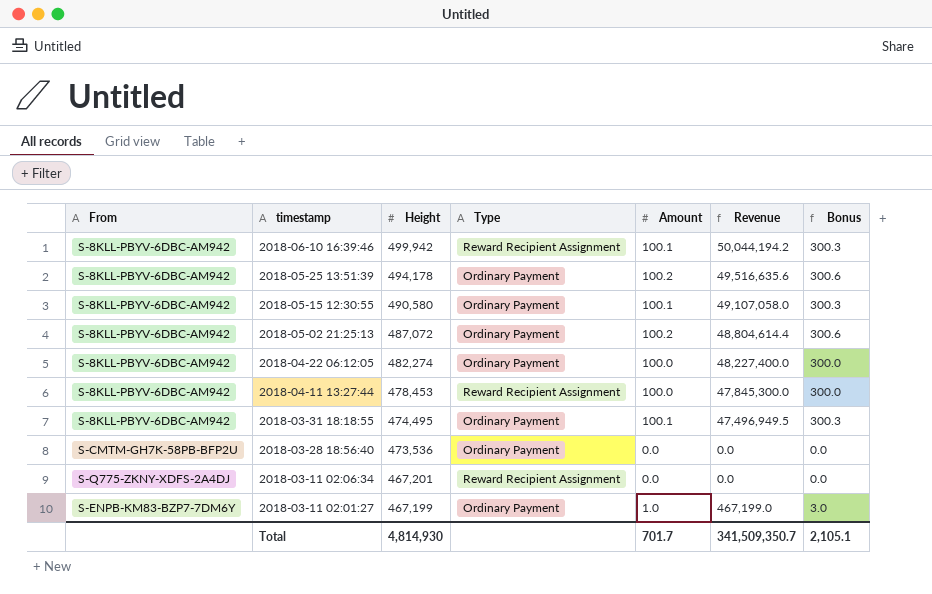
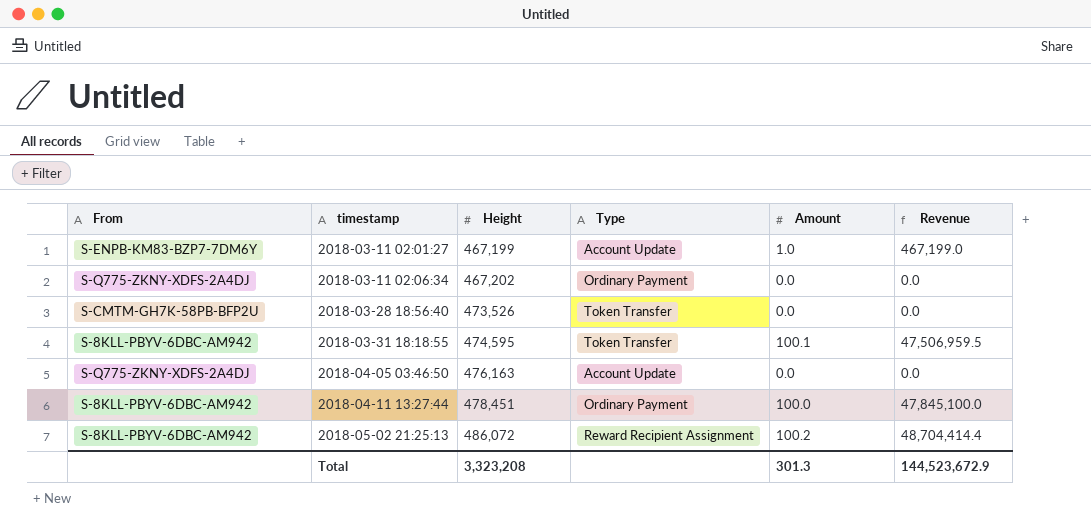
row order: timestamp descending -> timestamp ascending
column Bonus | formula: [Amount] * 3 -> none
row 2018-06-10 16:39:46: S-8KLL-PBYV-6DBC-AM942 | 499,942 | Reward Recipient Assignment | 100.1 | 50,044,194.2 | 300.3 -> none
row 2018-05-25 13:51:39: S-8KLL-PBYV-6DBC-AM942 | 494,178 | Ordinary Payment | 100.2 | 49,516,635.6 | 300.6 -> none
row 2018-05-15 12:30:55: S-8KLL-PBYV-6DBC-AM942 | 490,580 | Ordinary Payment | 100.1 | 49,107,058.0 | 300.3 -> none
row 2018-04-22 06:12:05: S-8KLL-PBYV-6DBC-AM942 | 482,274 | Ordinary Payment | 100.0 | 48,227,400.0 | 300.0 -> none
2018-03-11 02:01:27 | Type: Ordinary Payment -> Account Update
2018-03-11 02:06:34 | Height: 467,201 -> 467,202
2018-03-11 02:06:34 | Type: Reward Recipient Assignment -> Ordinary Payment
2018-03-28 18:56:40 | Height: 473,536 -> 473,526
2018-03-28 18:56:40 | Type: Ordinary Payment -> Token Transfer
2018-03-31 18:18:55 | Height: 474,495 -> 474,595
2018-03-31 18:18:55 | Type: Ordinary Payment -> Token Transfer
2018-03-31 18:18:55 | Revenue: 47,496,949.5 -> 47,506,959.5
row 2018-04-05 03:46:50: none -> S-Q775-ZKNY-XDFS-2A4DJ | 476,163 | Account Update | 0.0 | 0.0
2018-04-11 13:27:44 | Height: 478,453 -> 478,451
2018-04-11 13:27:44 | Type: Reward Recipient Assignment -> Ordinary Payment
2018-04-11 13:27:44 | Revenue: 47,845,300.0 -> 47,845,100.0
2018-05-02 21:25:13 | Height: 487,072 -> 486,072
2018-05-02 21:25:13 | Type: Ordinary Payment -> Reward Recipient Assignment
2018-05-02 21:25:13 | Revenue: 48,804,614.4 -> 48,704,414.4
Total | Height: 4,814,930 -> 3,323,208
Total | Amount: 701.7 -> 301.3
Total | Revenue: 341,509,350.7 -> 144,523,672.9

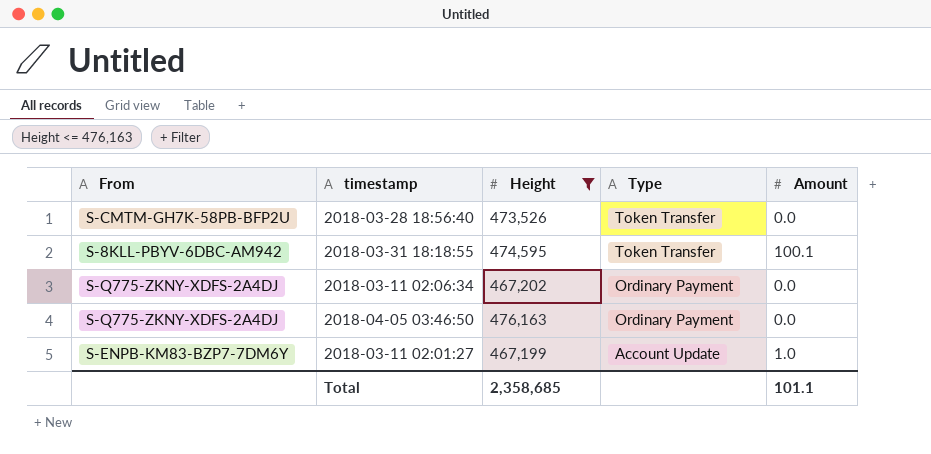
filter: none -> Height <= 476,163
row order: timestamp ascending -> Type descending
column Revenue | formula: [Height] * [Amount] -> none
2018-04-05 03:46:50 | Type: Account Update -> Ordinary Payment
Total | Height: 3,323,208 -> 2,358,685
Total | Amount: 301.3 -> 101.1

